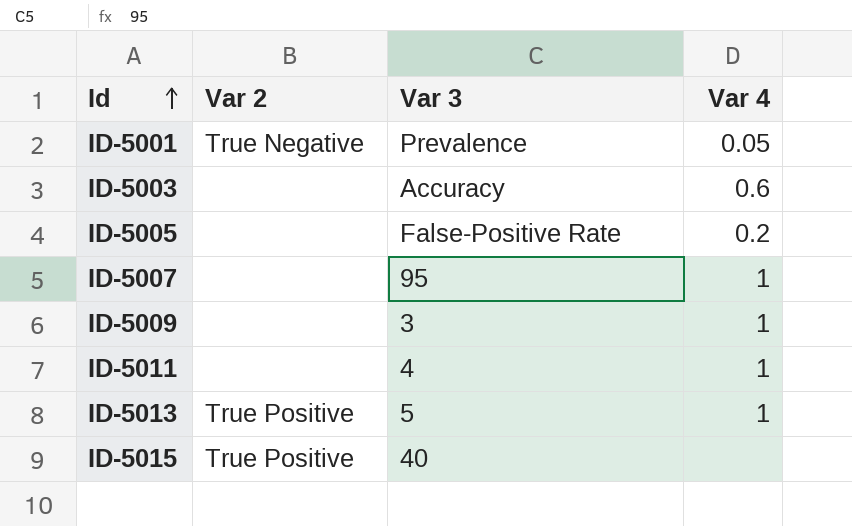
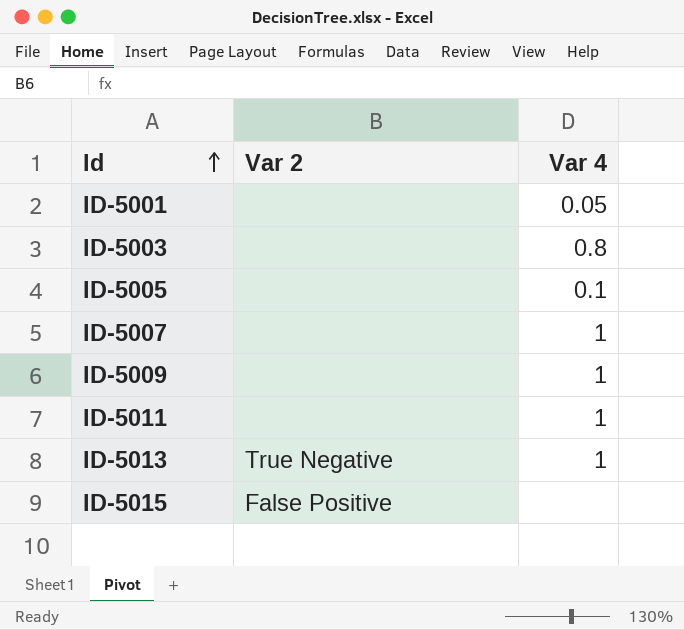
column Var 3 | position: 3 -> none
ID-5001 | Var 2: True Negative -> none
ID-5003 | Var 4: 0.6 -> 0.8
ID-5005 | Var 4: 0.2 -> 0.1
ID-5013 | Var 2: True Positive -> True Negative
ID-5015 | Var 2: True Positive -> False Positive

